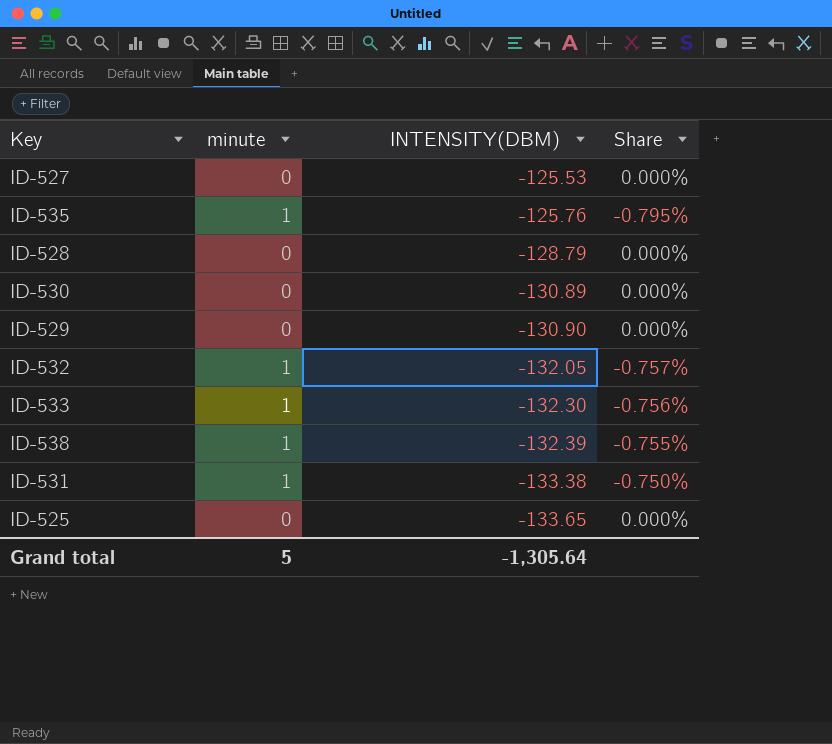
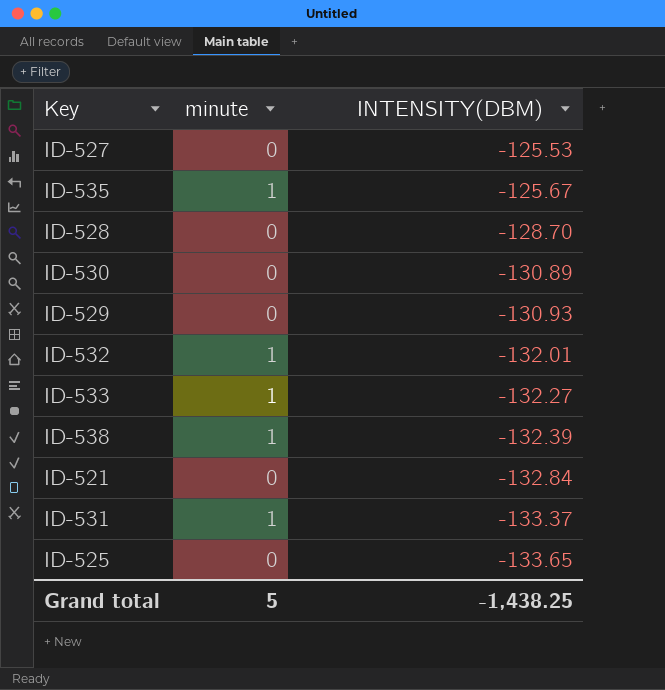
column Share | formula: [minute] / [INTENSITY(DBM)] -> none
ID-535 | INTENSITY(DBM): -125.76 -> -125.67
ID-528 | INTENSITY(DBM): -128.79 -> -128.70
ID-529 | INTENSITY(DBM): -130.90 -> -130.93
ID-532 | INTENSITY(DBM): -132.05 -> -132.01
ID-533 | INTENSITY(DBM): -132.30 -> -132.27
row ID-521: none -> 0 | -132.84
ID-531 | INTENSITY(DBM): -133.38 -> -133.37
Grand total | INTENSITY(DBM): -1,305.64 -> -1,438.25

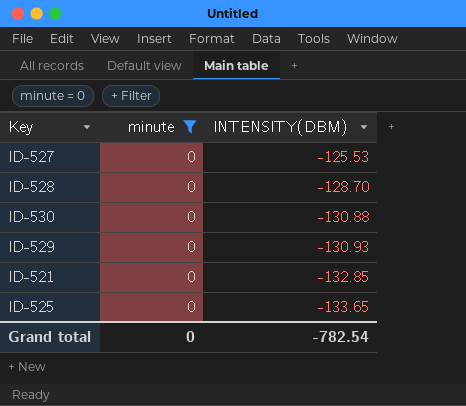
filter: none -> minute = 0
ID-530 | INTENSITY(DBM): -130.89 -> -130.88
ID-521 | INTENSITY(DBM): -132.84 -> -132.85
Grand total | minute: 5 -> 0
Grand total | INTENSITY(DBM): -1,438.25 -> -782.54

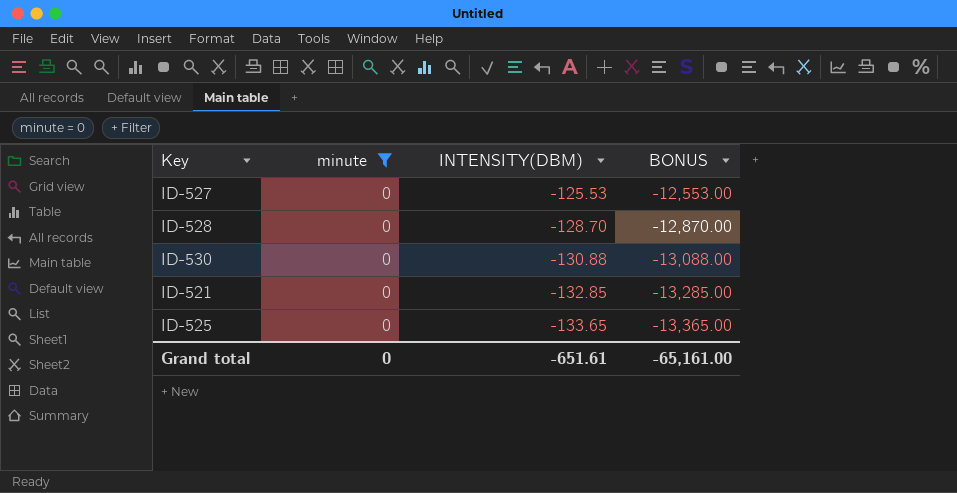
column BONUS | formula: none -> [INTENSITY(DBM)] * 100
row ID-529: 0 | -130.93 -> none
Grand total | INTENSITY(DBM): -782.54 -> -651.61

